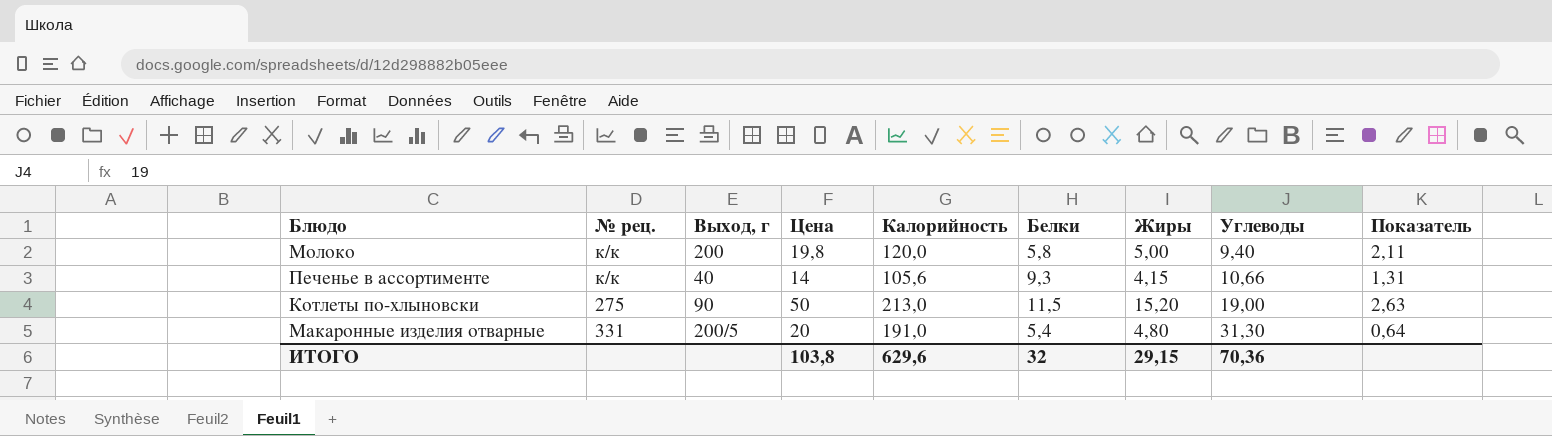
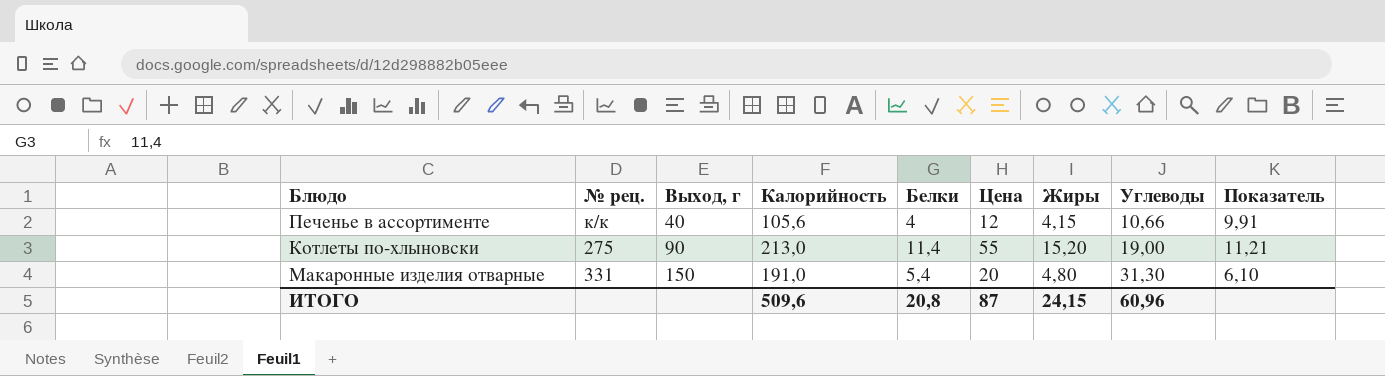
column Цена | position: 4 -> 6
column Показатель | formula: [Цена] / [Углеводы] -> [Калорийность] / [Углеводы]
row Молоко: к/к | 200 | 19,8 | 120,0 | 5,8 | 5,00 | 9,40 | 2,11 -> none
Печенье в ассортименте | Белки: 9,3 -> 4
Печенье в ассортименте | Цена: 14 -> 12
Котлеты по-хлыновски | Белки: 11,5 -> 11,4
Котлеты по-хлыновски | Цена: 50 -> 55
Макаронные изделия отварные | Выход, г: 200/5 -> 150
ИТОГО | Калорийность: 629,6 -> 509,6
ИТОГО | Белки: 32 -> 20,8
ИТОГО | Цена: 103,8 -> 87
ИТОГО | Жиры: 29,15 -> 24,15
ИТОГО | Углеводы: 70,36 -> 60,96

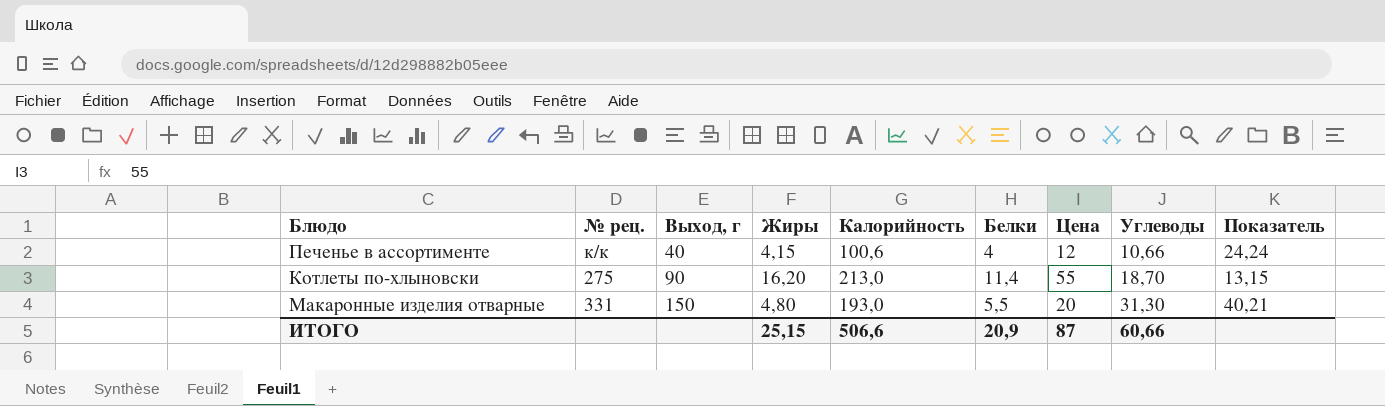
column Жиры | position: 7 -> 4
column Показатель | formula: [Калорийность] / [Углеводы] -> [Калорийность] / [Жиры]
Печенье в ассортименте | Калорийность: 105,6 -> 100,6
Котлеты по-хлыновски | Жиры: 15,20 -> 16,20
Котлеты по-хлыновски | Углеводы: 19,00 -> 18,70
Макаронные изделия отварные | Калорийность: 191,0 -> 193,0
Макаронные изделия отварные | Белки: 5,4 -> 5,5
ИТОГО | Жиры: 24,15 -> 25,15
ИТОГО | Калорийность: 509,6 -> 506,6
ИТОГО | Белки: 20,8 -> 20,9
ИТОГО | Углеводы: 60,96 -> 60,66

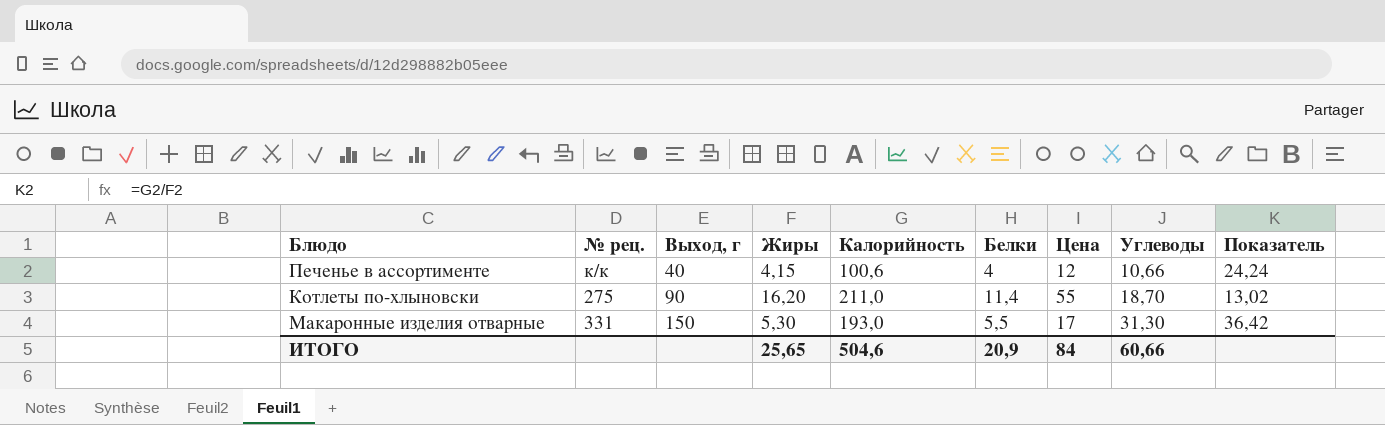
Котлеты по-хлыновски | Калорийность: 213,0 -> 211,0
Котлеты по-хлыновски | Показатель: 13,15 -> 13,02
Макаронные изделия отварные | Жиры: 4,80 -> 5,30
Макаронные изделия отварные | Цена: 20 -> 17
Макаронные изделия отварные | Показатель: 40,21 -> 36,42
ИТОГО | Жиры: 25,15 -> 25,65
ИТОГО | Калорийность: 506,6 -> 504,6
ИТОГО | Цена: 87 -> 84

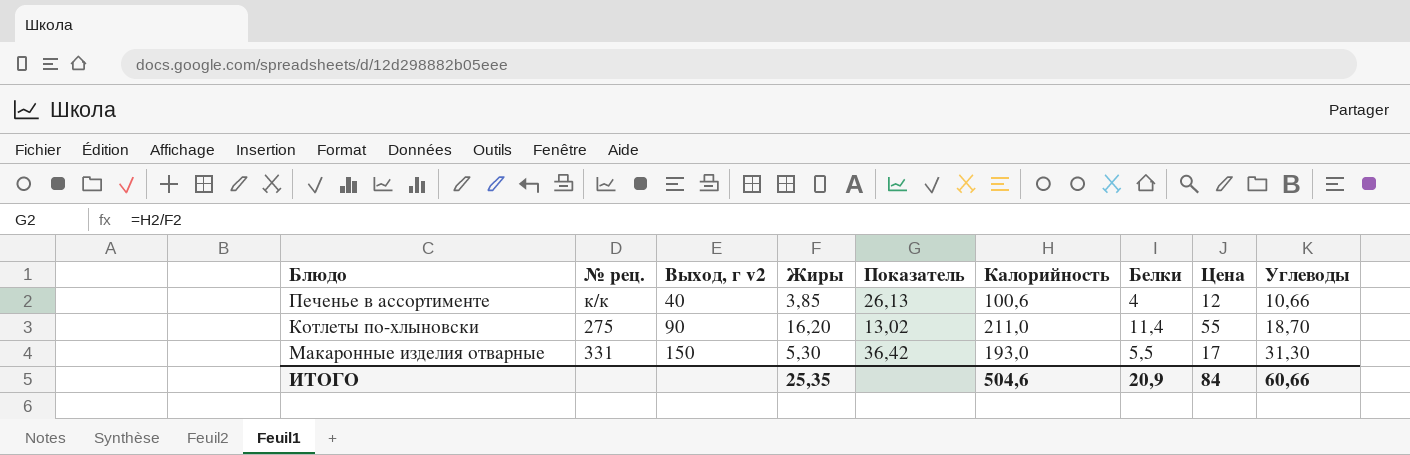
column name: Выход, г -> Выход, г v2
column Показатель | position: 9 -> 5
Печенье в ассортименте | Жиры: 4,15 -> 3,85
Печенье в ассортименте | Показатель: 24,24 -> 26,13
ИТОГО | Жиры: 25,65 -> 25,35

